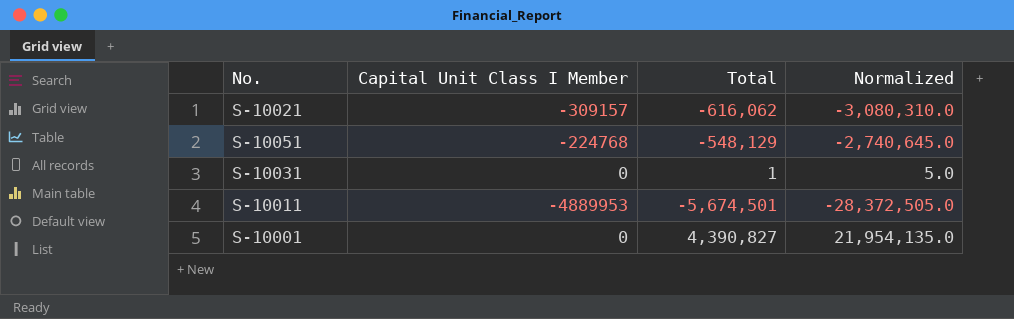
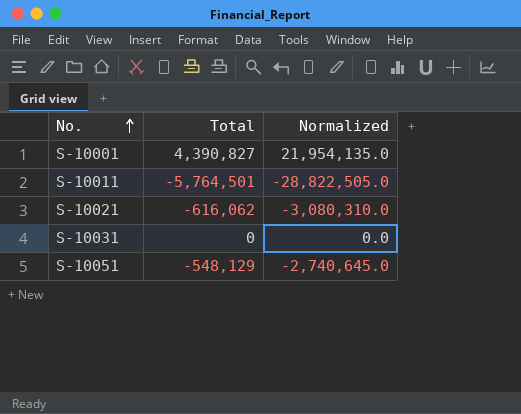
row order: none -> No. ascending
column Capital Unit Class I Member | position: 2 -> none
S-10011 | Total: -5,674,501 -> -5,764,501
S-10011 | Normalized: -28,372,505.0 -> -28,822,505.0
S-10031 | Total: 1 -> 0
S-10031 | Normalized: 5.0 -> 0.0

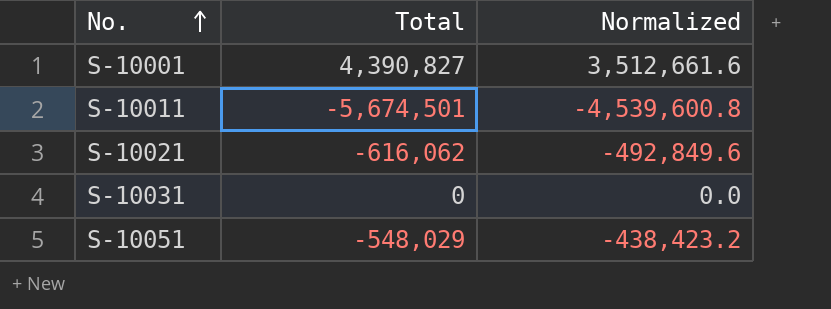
column Normalized | formula: [Total] * 5 -> [Total] * 0.8
S-10011 | Total: -5,764,501 -> -5,674,501
S-10051 | Total: -548,129 -> -548,029

